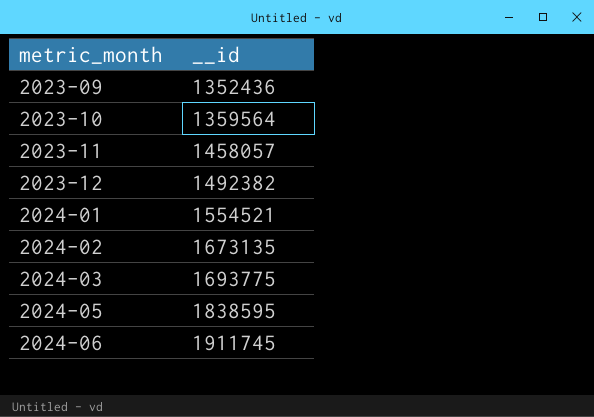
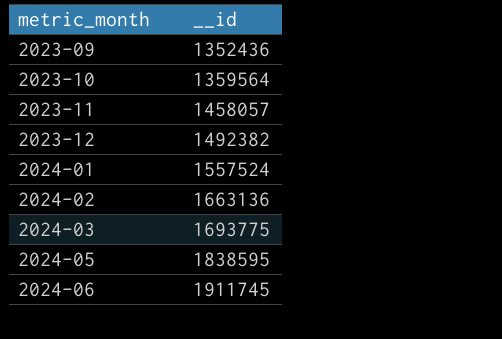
2024-01 | __id: 1554521 -> 1557524
2024-02 | __id: 1673135 -> 1663136

